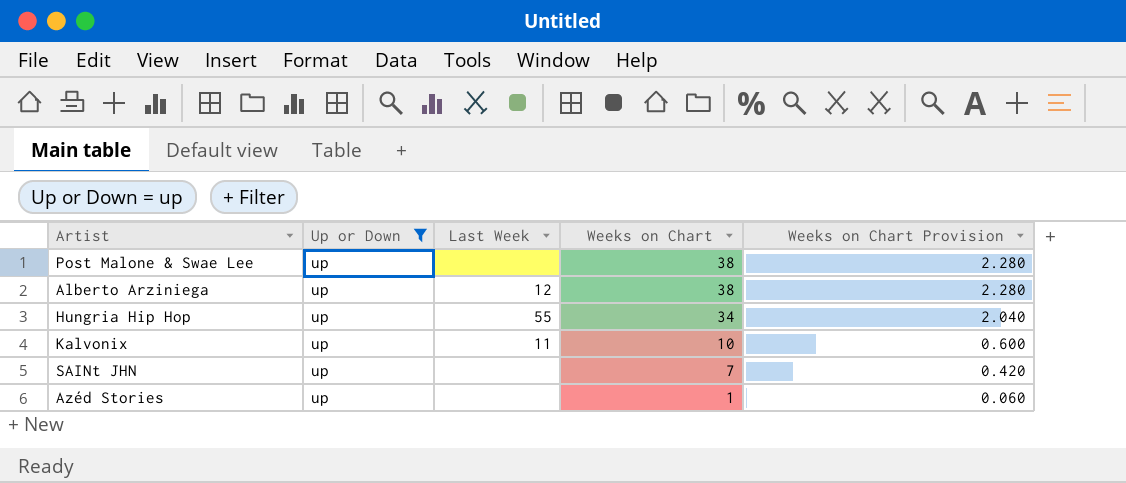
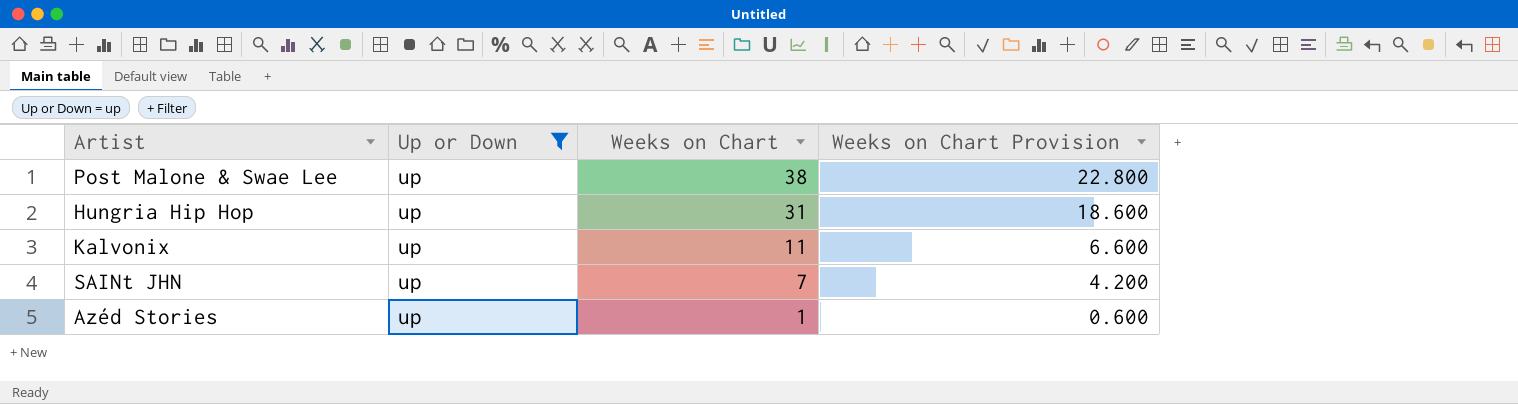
column Last Week | position: 3 -> none
column Weeks on Chart Provision | formula: [Weeks on Chart] * 0.06 -> [Weeks on Chart] * 0.6
row Alberto Arziniega: up | 12 | 38 | 2.280 -> none
Hungria Hip Hop | Weeks on Chart: 34 -> 31
Kalvonix | Weeks on Chart: 10 -> 11

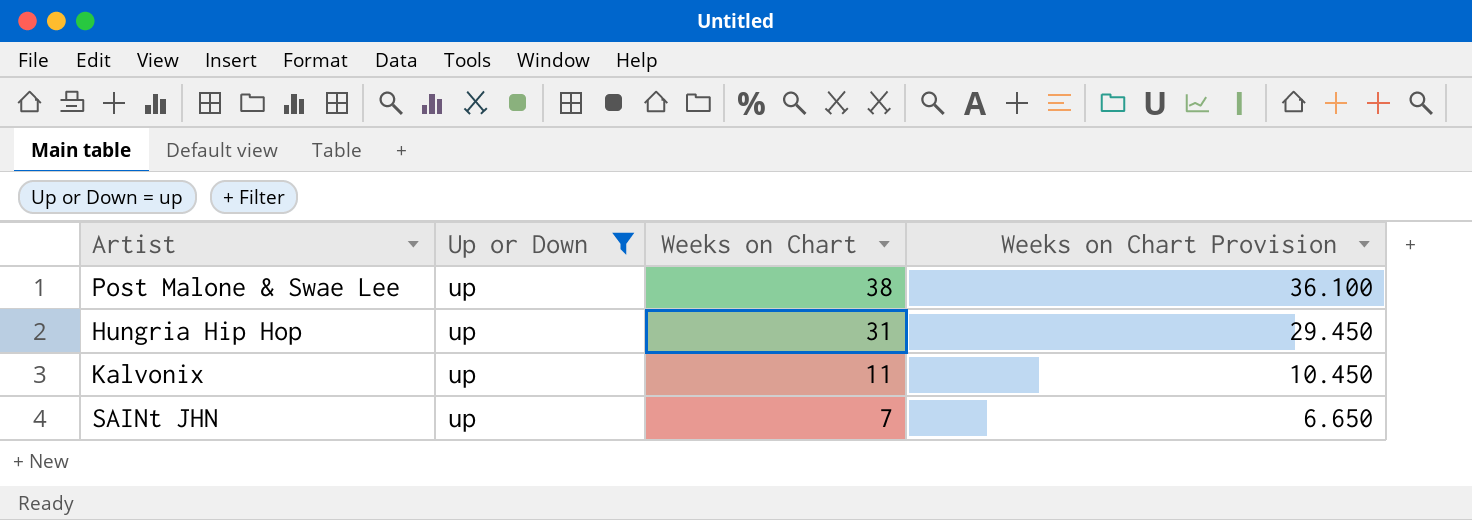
column Weeks on Chart Provision | formula: [Weeks on Chart] * 0.6 -> [Weeks on Chart] * 0.95
row Azéd Stories: up | 1 | 0.600 -> none

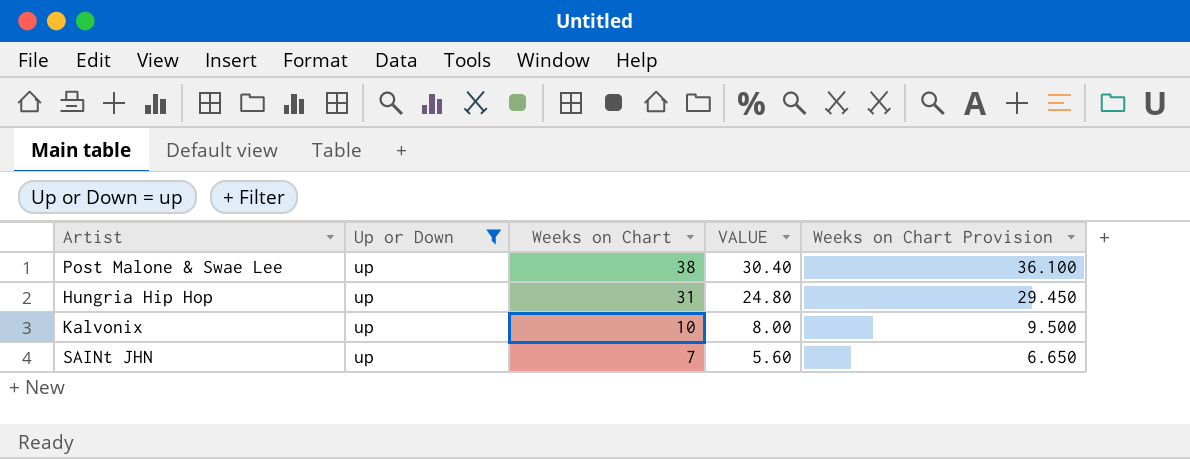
column VALUE | formula: none -> [Weeks on Chart] * 0.8
Kalvonix | Weeks on Chart: 11 -> 10
Kalvonix | Weeks on Chart Provision: 10.450 -> 9.500

